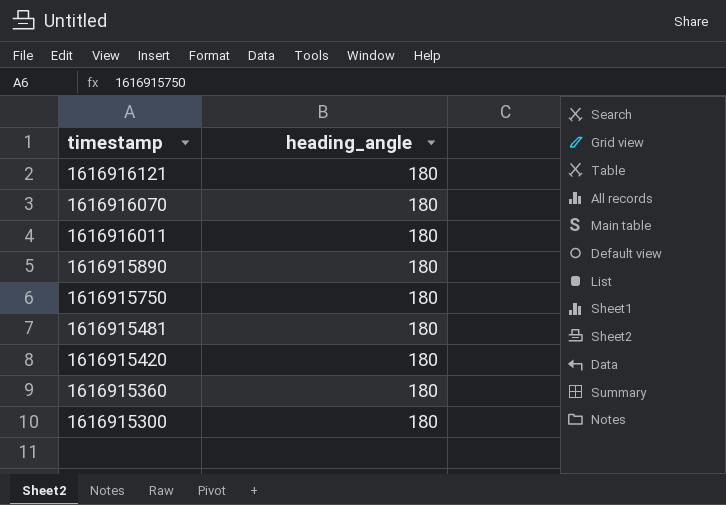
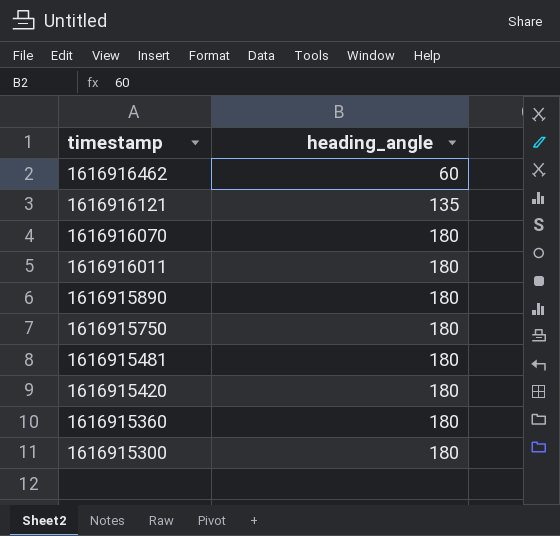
row 1616916462: none -> 60
1616916121 | heading_angle: 180 -> 135

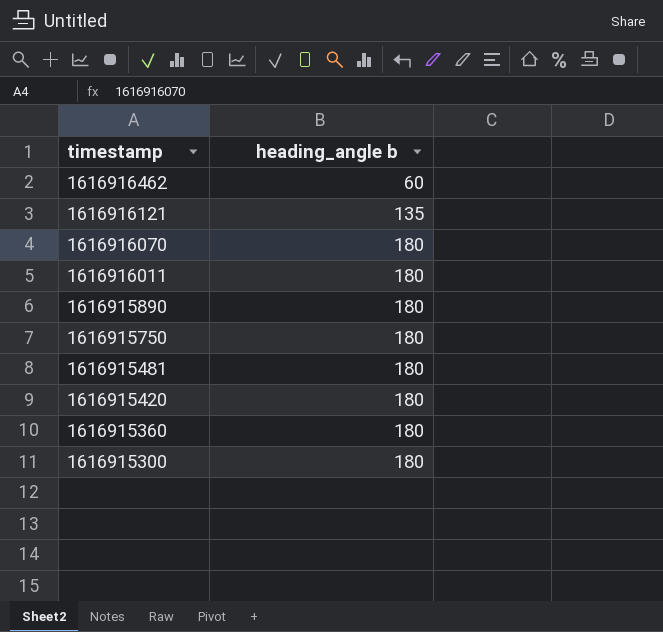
column name: heading_angle -> heading_angle b

